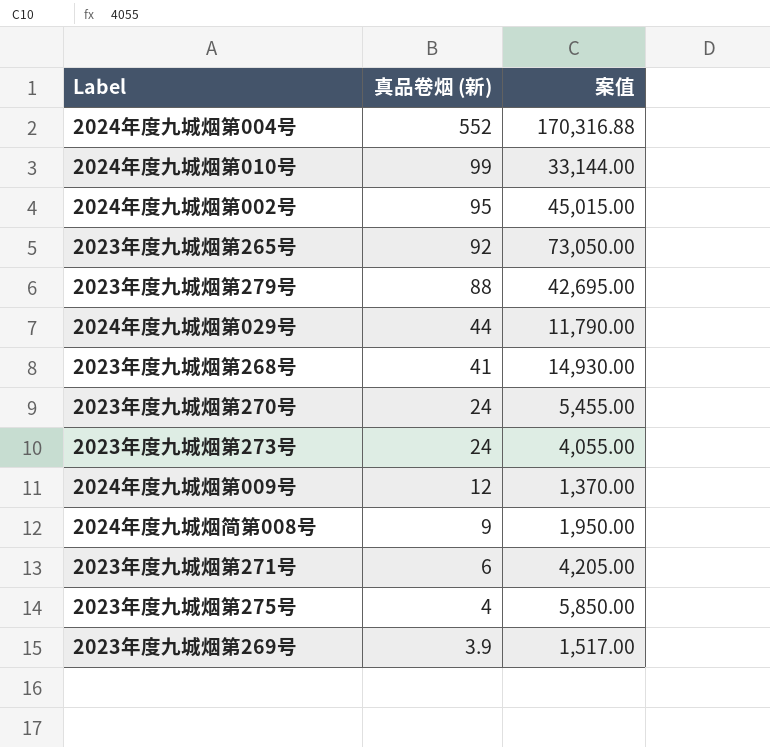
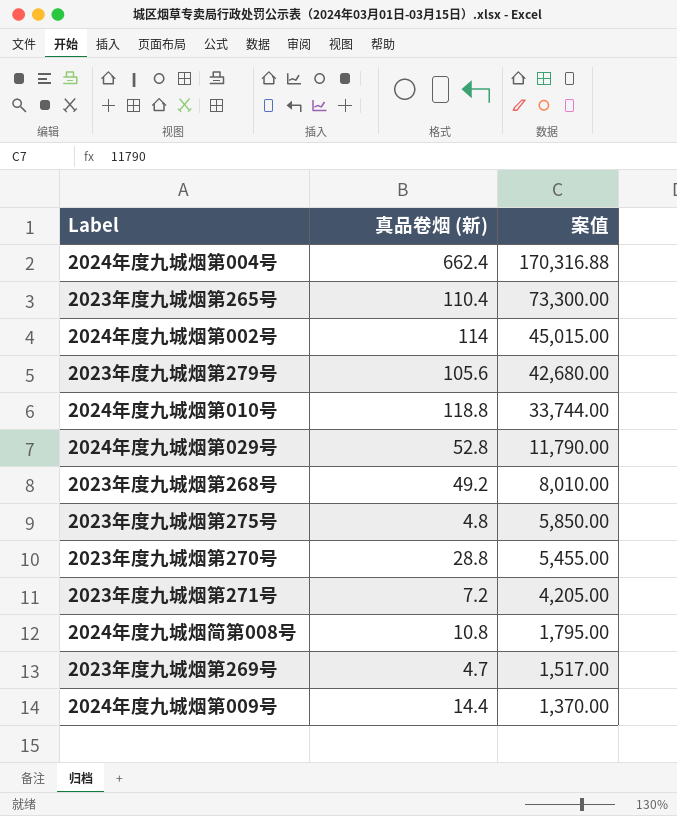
row order: 真品卷烟 (新) descending -> 案值 descending
row 2023年度九城烟第273号: 24 | 4,055.00 -> none
2024年度九城烟第004号 | 真品卷烟 (新): 552 -> 662.4
2023年度九城烟第265号 | 真品卷烟 (新): 92 -> 110.4
2023年度九城烟第265号 | 案值: 73,050.00 -> 73,300.00
2024年度九城烟第002号 | 真品卷烟 (新): 95 -> 114
2023年度九城烟第279号 | 真品卷烟 (新): 88 -> 105.6
2023年度九城烟第279号 | 案值: 42,695.00 -> 42,680.00
2024年度九城烟第010号 | 真品卷烟 (新): 99 -> 118.8
2024年度九城烟第010号 | 案值: 33,144.00 -> 33,744.00
2024年度九城烟第029号 | 真品卷烟 (新): 44 -> 52.8
2023年度九城烟第268号 | 真品卷烟 (新): 41 -> 49.2
2023年度九城烟第268号 | 案值: 14,930.00 -> 8,010.00
2023年度九城烟第275号 | 真品卷烟 (新): 4 -> 4.8
2023年度九城烟第270号 | 真品卷烟 (新): 24 -> 28.8
2023年度九城烟第271号 | 真品卷烟 (新): 6 -> 7.2
2024年度九城烟简第008号 | 真品卷烟 (新): 9 -> 10.8
2024年度九城烟简第008号 | 案值: 1,950.00 -> 1,795.00
2023年度九城烟第269号 | 真品卷烟 (新): 3.9 -> 4.7
2024年度九城烟第009号 | 真品卷烟 (新): 12 -> 14.4

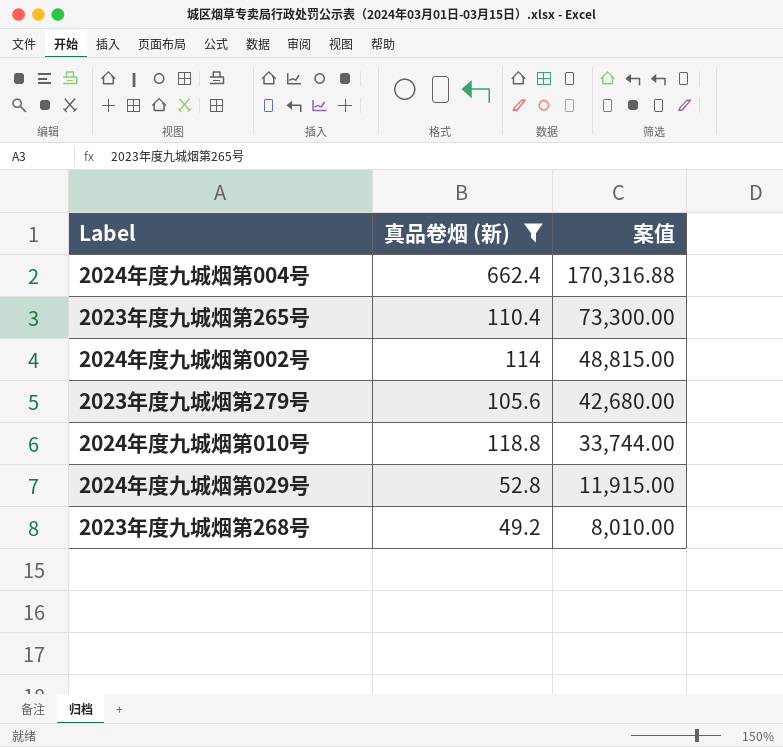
filter: none -> 真品卷烟 (新) >= 49.2
2024年度九城烟第002号 | 案值: 45,015.00 -> 48,815.00
2024年度九城烟第029号 | 案值: 11,790.00 -> 11,915.00

